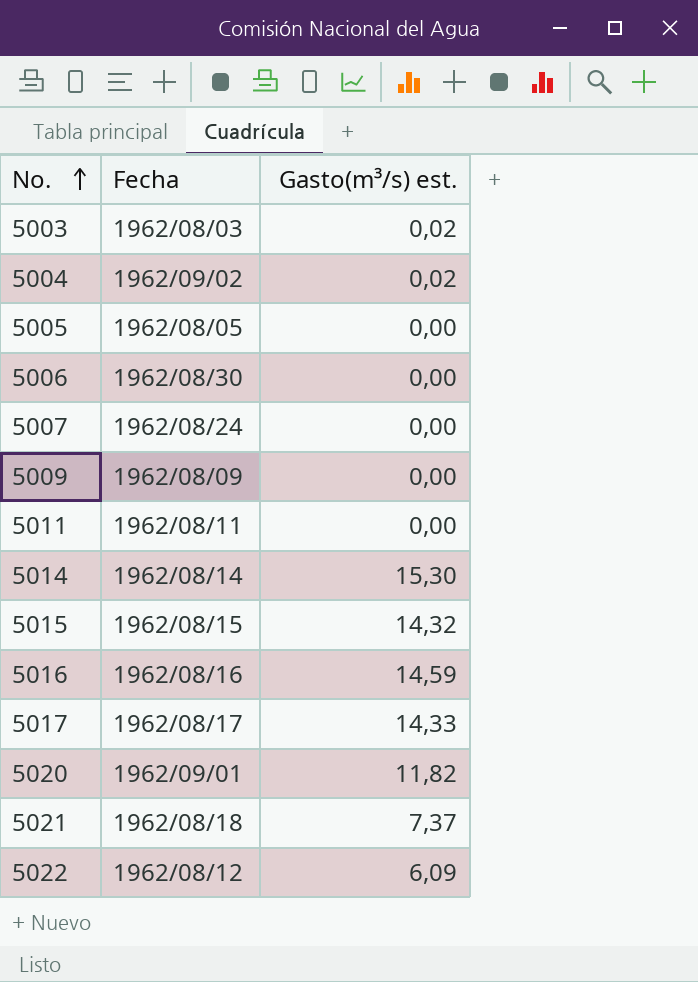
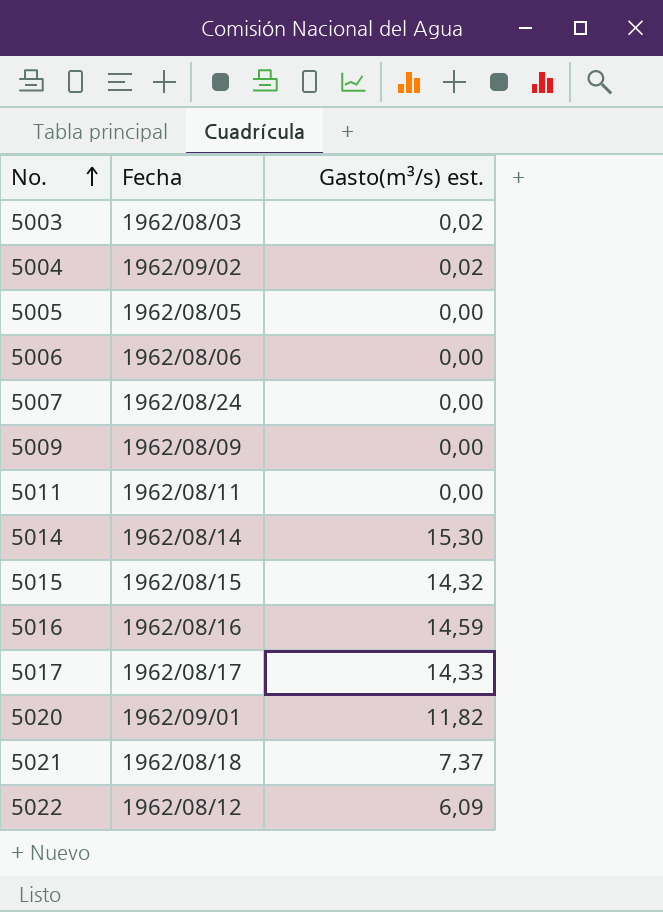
5006 | Fecha: 1962/08/30 -> 1962/08/06

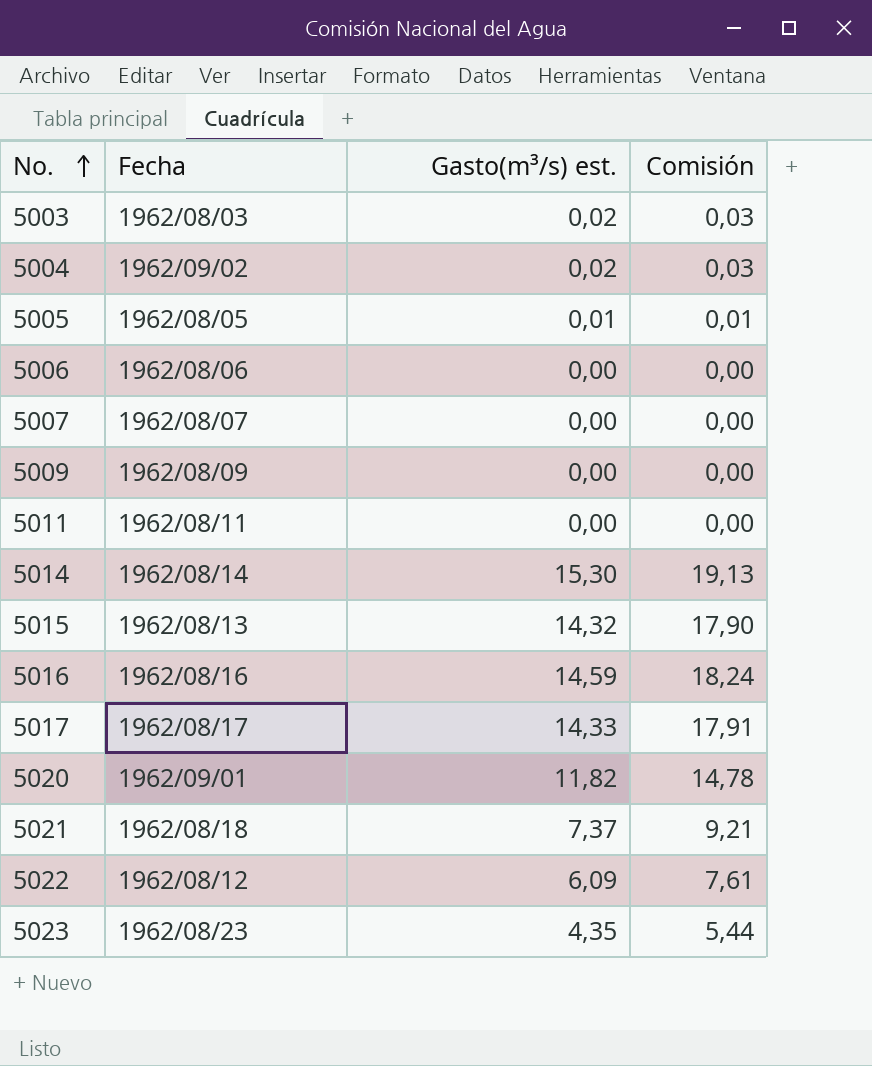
column Comisión | formula: none -> [Gasto(m³/s) est.] * 1,25
5005 | Gasto(m³/s) est.: 0,00 -> 0,01
5007 | Fecha: 1962/08/24 -> 1962/08/07
5015 | Fecha: 1962/08/15 -> 1962/08/13
row 5023: none -> 1962/08/23 | 4,35 | 5,44

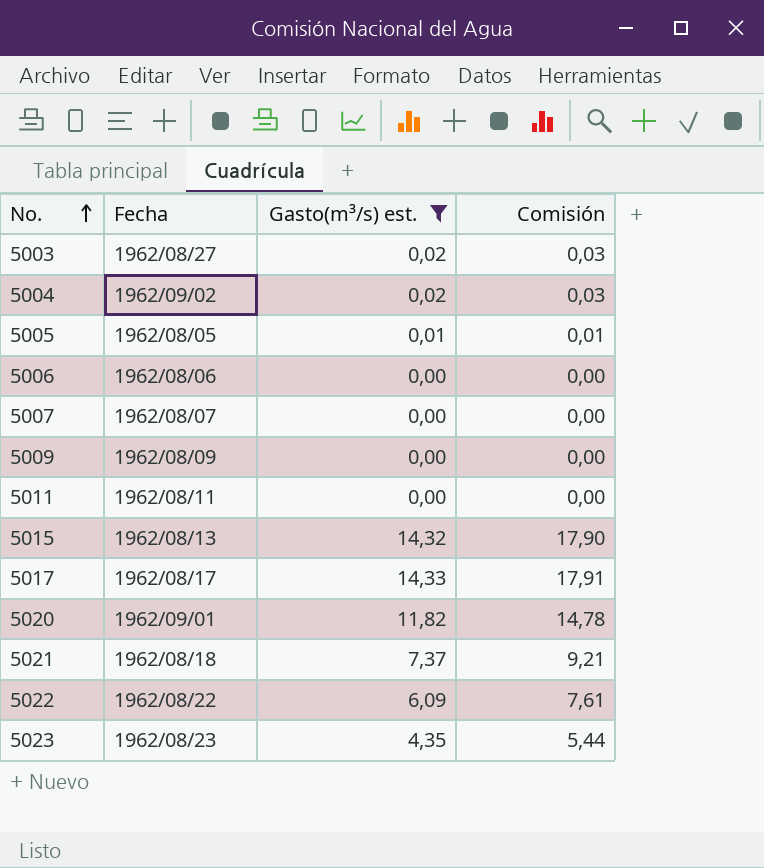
filter: none -> Gasto(m³/s) est. <= 14,33
5003 | Fecha: 1962/08/03 -> 1962/08/27
5022 | Fecha: 1962/08/12 -> 1962/08/22

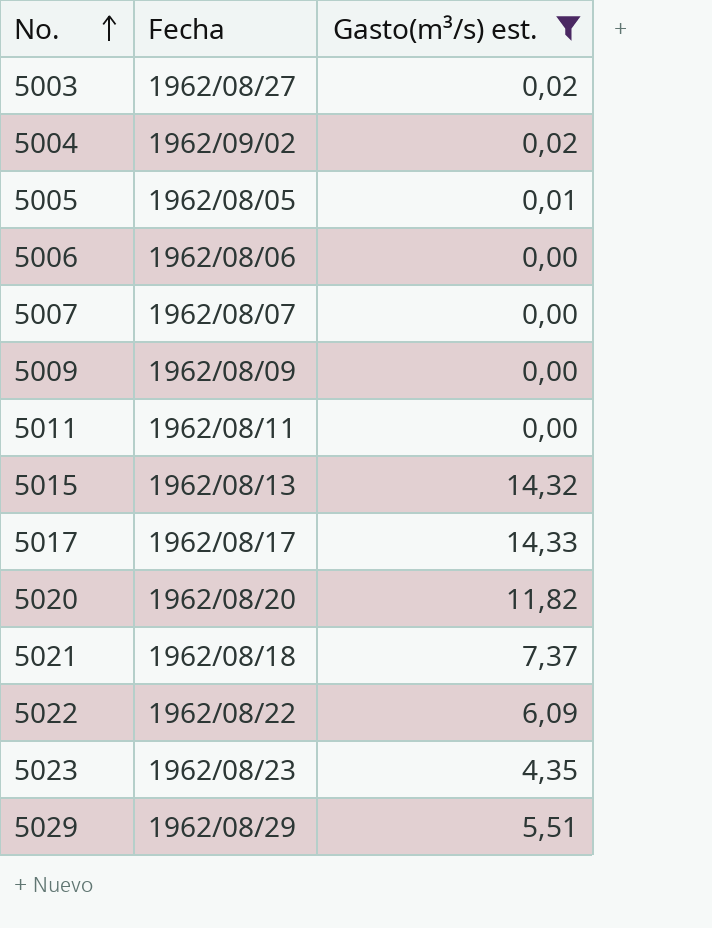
column Comisión | formula: [Gasto(m³/s) est.] * 1,25 -> none
5020 | Fecha: 1962/09/01 -> 1962/08/20
row 5029: none -> 1962/08/29 | 5,51

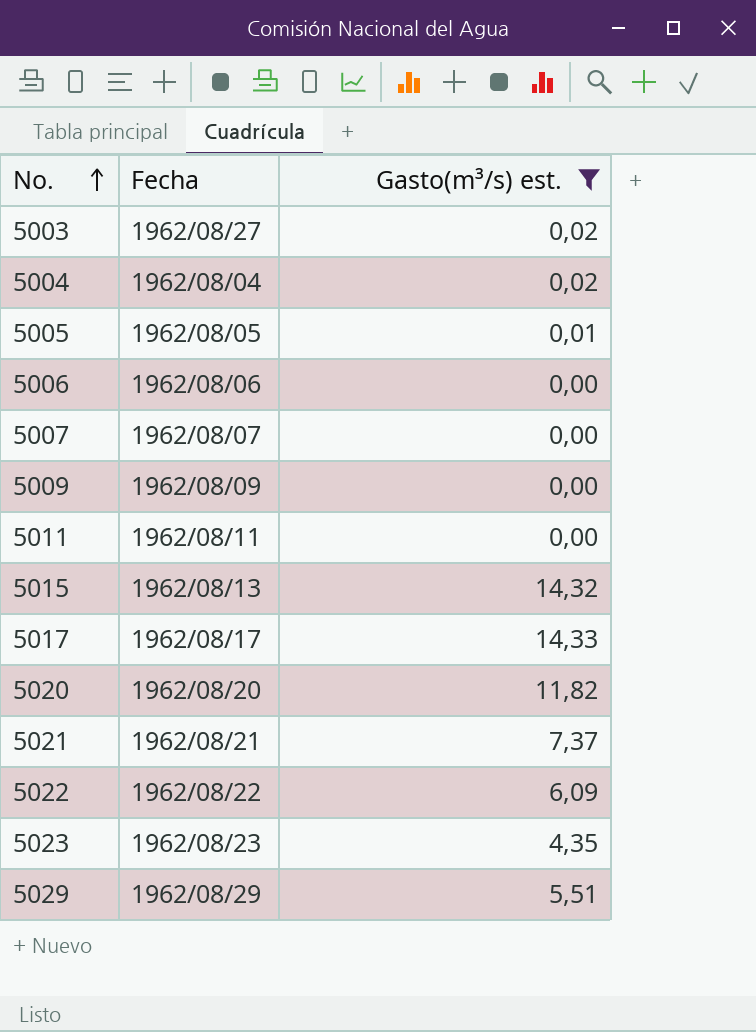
5004 | Fecha: 1962/09/02 -> 1962/08/04
5021 | Fecha: 1962/08/18 -> 1962/08/21

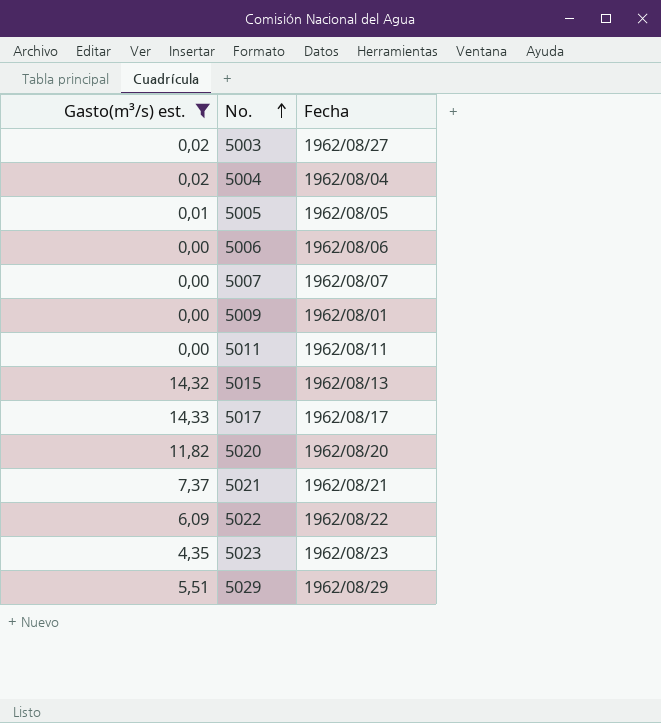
column Gasto(m³/s) est. | position: 3 -> 1
5009 | Fecha: 1962/08/09 -> 1962/08/01

